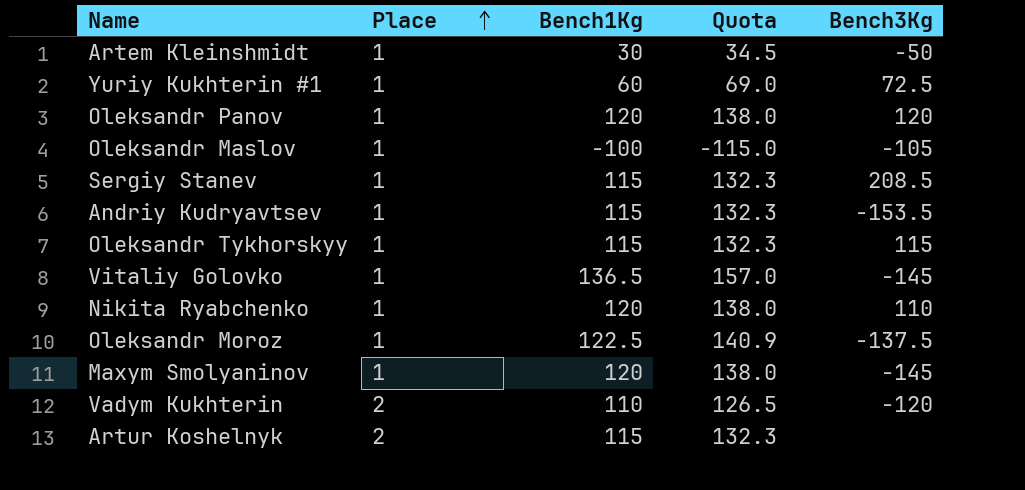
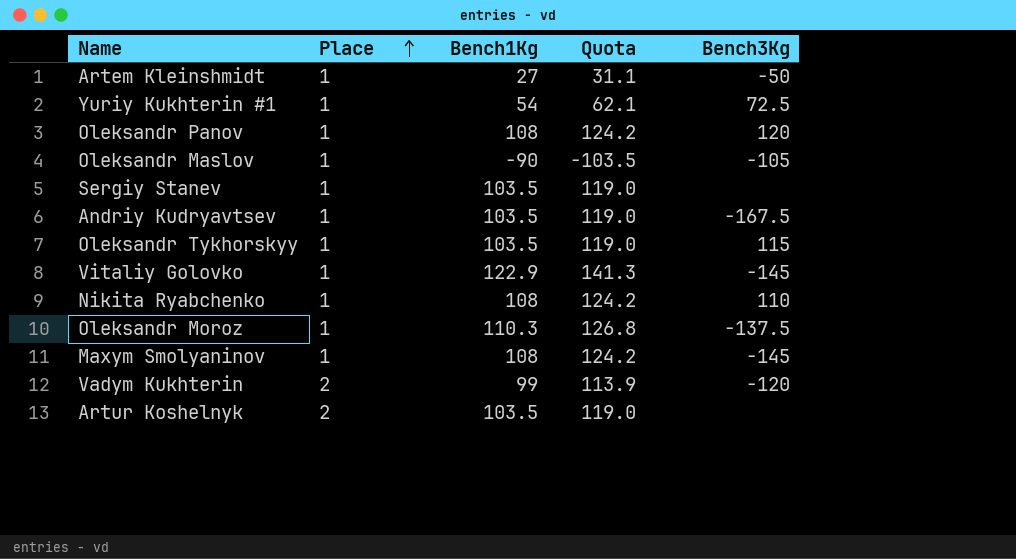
Artem Kleinshmidt | Bench1Kg: 30 -> 27
Artem Kleinshmidt | Quota: 34.5 -> 31.1
Yuriy Kukhterin #1 | Bench1Kg: 60 -> 54
Yuriy Kukhterin #1 | Quota: 69.0 -> 62.1
Oleksandr Panov | Bench1Kg: 120 -> 108
Oleksandr Panov | Quota: 138.0 -> 124.2
Oleksandr Maslov | Bench1Kg: -100 -> -90
Oleksandr Maslov | Quota: -115.0 -> -103.5
Sergiy Stanev | Bench1Kg: 115 -> 103.5
Sergiy Stanev | Quota: 132.3 -> 119.0
Sergiy Stanev | Bench3Kg: 208.5 -> none
Andriy Kudryavtsev | Bench1Kg: 115 -> 103.5
Andriy Kudryavtsev | Quota: 132.3 -> 119.0
Andriy Kudryavtsev | Bench3Kg: -153.5 -> -167.5
Oleksandr Tykhorskyy | Bench1Kg: 115 -> 103.5
Oleksandr Tykhorskyy | Quota: 132.3 -> 119.0
Vitaliy Golovko | Bench1Kg: 136.5 -> 122.9
Vitaliy Golovko | Quota: 157.0 -> 141.3
Nikita Ryabchenko | Bench1Kg: 120 -> 108
Nikita Ryabchenko | Quota: 138.0 -> 124.2
Oleksandr Moroz | Bench1Kg: 122.5 -> 110.3
Oleksandr Moroz | Quota: 140.9 -> 126.8
Maxym Smolyaninov | Bench1Kg: 120 -> 108
Maxym Smolyaninov | Quota: 138.0 -> 124.2
Vadym Kukhterin | Bench1Kg: 110 -> 99
Vadym Kukhterin | Quota: 126.5 -> 113.9
Artur Koshelnyk | Bench1Kg: 115 -> 103.5
Artur Koshelnyk | Quota: 132.3 -> 119.0

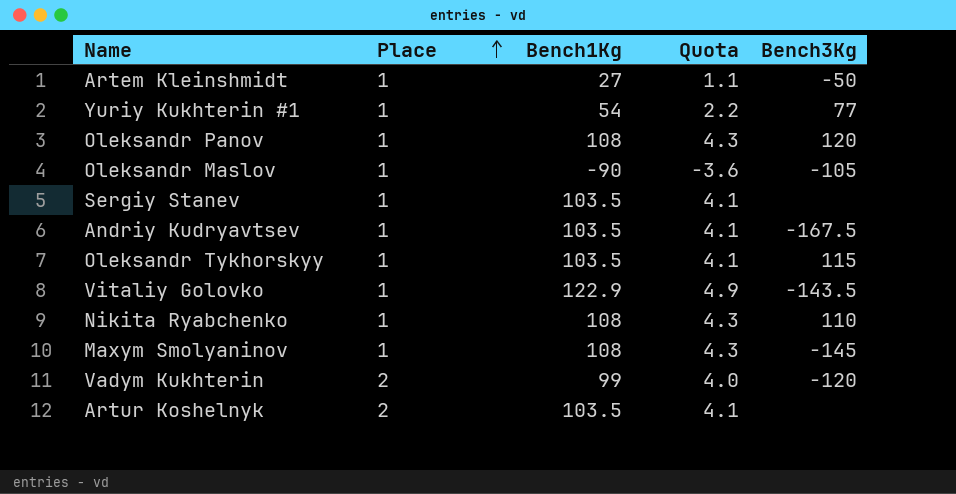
column Quota | formula: [Bench1Kg] * 1.15 -> [Bench1Kg] * 0.04
row Oleksandr Moroz: 1 | 110.3 | 126.8 | -137.5 -> none
Yuriy Kukhterin #1 | Bench3Kg: 72.5 -> 77
Vitaliy Golovko | Bench3Kg: -145 -> -143.5

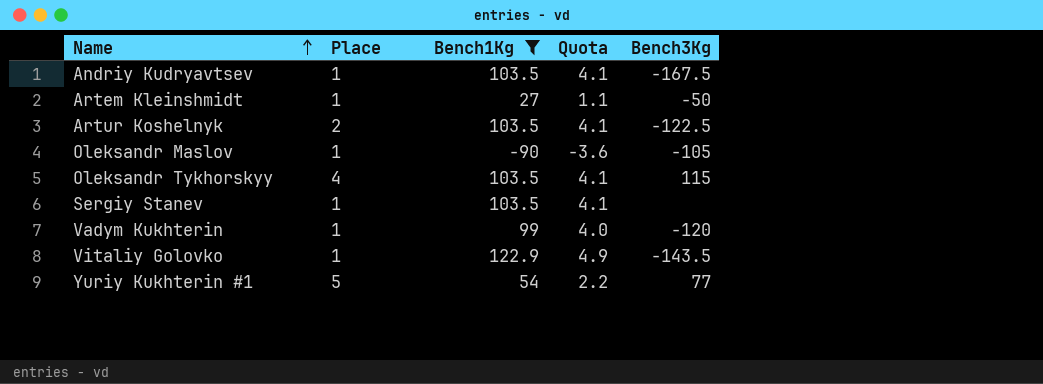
filter: none -> Bench1Kg != 108
row order: Place ascending -> Name ascending
Artur Koshelnyk | Bench3Kg: none -> -122.5
Oleksandr Tykhorskyy | Place: 1 -> 4
Vadym Kukhterin | Place: 2 -> 1
Yuriy Kukhterin #1 | Place: 1 -> 5

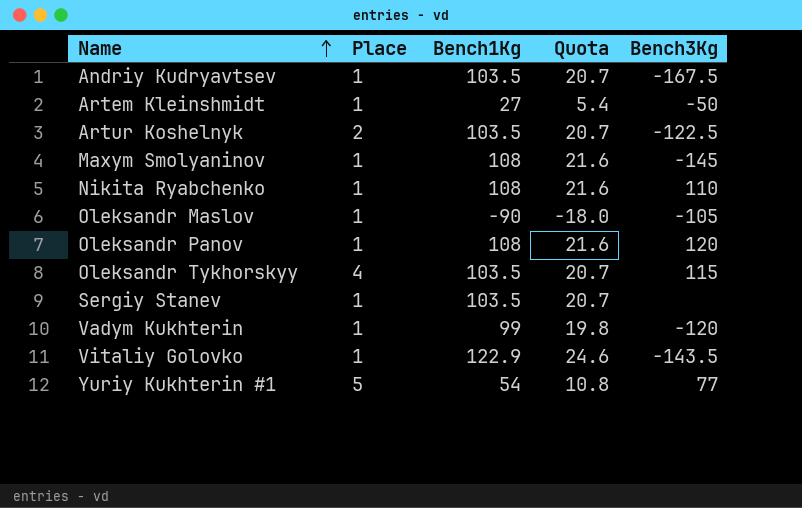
filter: Bench1Kg != 108 -> none
column Quota | formula: [Bench1Kg] * 0.04 -> [Bench1Kg] * 0.2

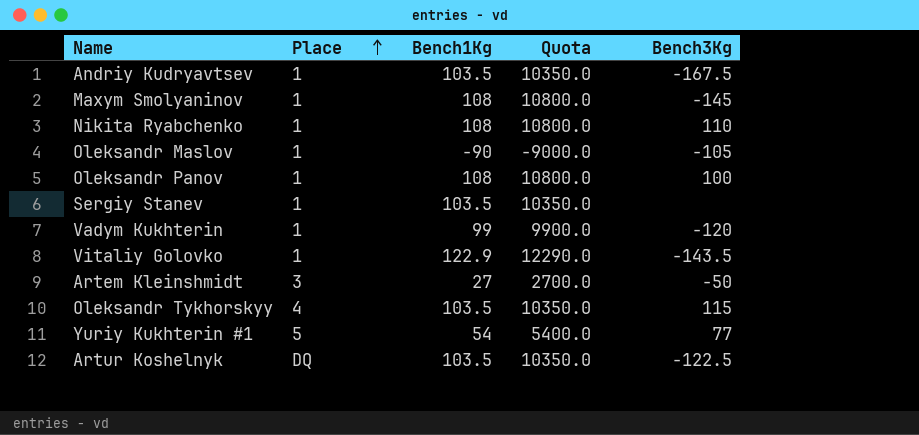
row order: Name ascending -> Place ascending
column Quota | formula: [Bench1Kg] * 0.2 -> [Bench1Kg] * 100
Oleksandr Panov | Bench3Kg: 120 -> 100
Artem Kleinshmidt | Place: 1 -> 3
Artur Koshelnyk | Place: 2 -> DQ

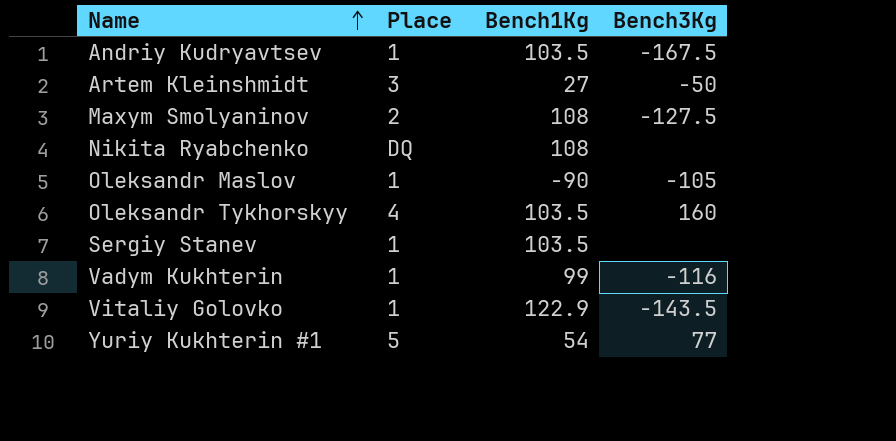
row order: Place ascending -> Name ascending
column Quota | formula: [Bench1Kg] * 100 -> none
row Oleksandr Panov: 1 | 108 | 10800.0 | 100 -> none
row Artur Koshelnyk: DQ | 103.5 | 10350.0 | -122.5 -> none
Maxym Smolyaninov | Place: 1 -> 2
Maxym Smolyaninov | Bench3Kg: -145 -> -127.5
Nikita Ryabchenko | Place: 1 -> DQ
Nikita Ryabchenko | Bench3Kg: 110 -> none
Oleksandr Tykhorskyy | Bench3Kg: 115 -> 160
Vadym Kukhterin | Bench3Kg: -120 -> -116

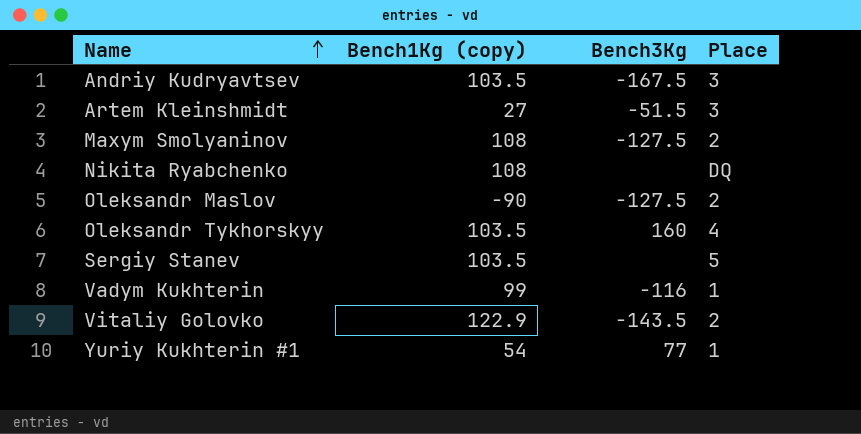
column name: Bench1Kg -> Bench1Kg (copy)
column Place | position: 2 -> 4
Andriy Kudryavtsev | Place: 1 -> 3
Artem Kleinshmidt | Bench3Kg: -50 -> -51.5
Oleksandr Maslov | Bench3Kg: -105 -> -127.5
Oleksandr Maslov | Place: 1 -> 2
Sergiy Stanev | Place: 1 -> 5
Vitaliy Golovko | Place: 1 -> 2
Yuriy Kukhterin #1 | Place: 5 -> 1

